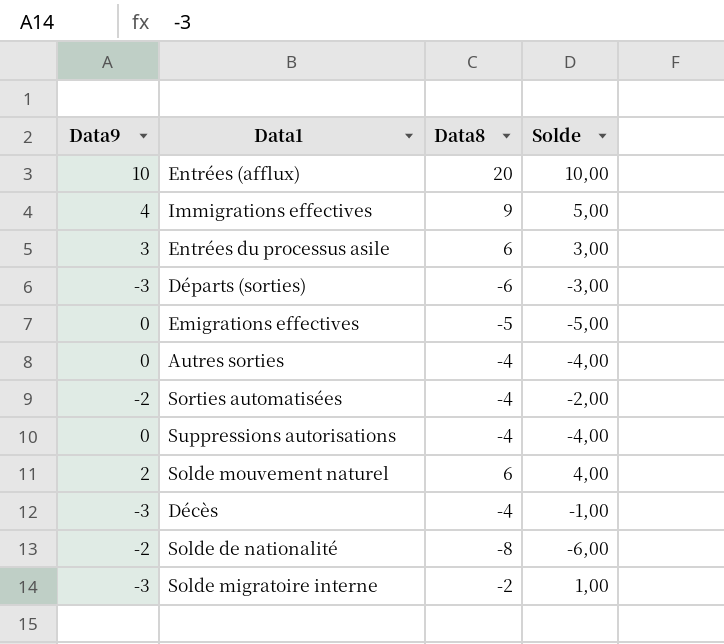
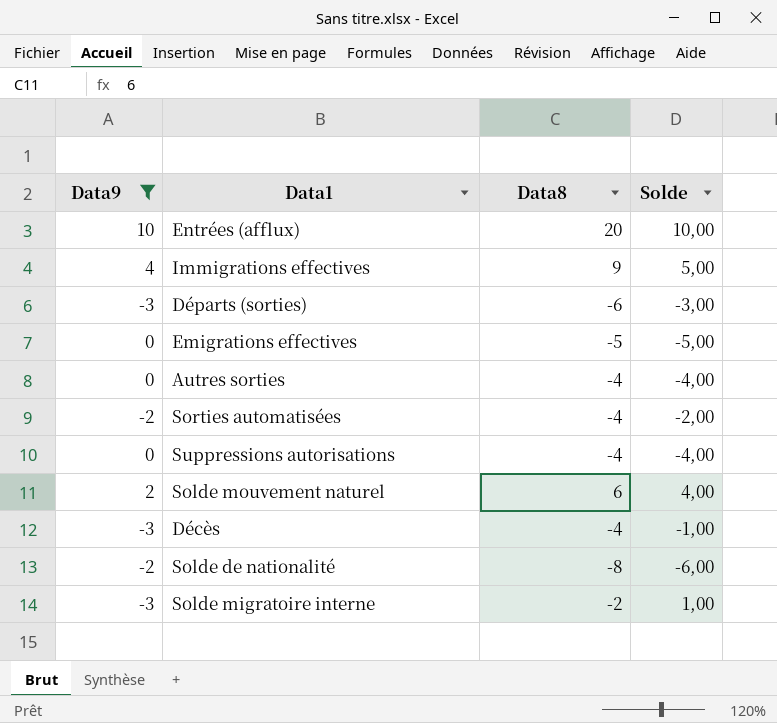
filter: none -> Data9 != 3

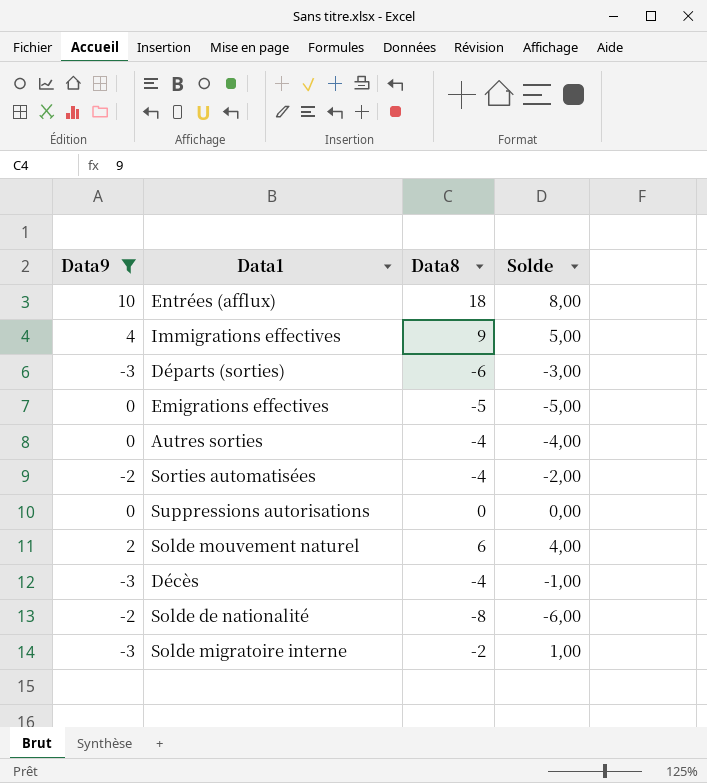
Entrées (afflux) | Data8: 20 -> 18
Entrées (afflux) | Solde: 10,00 -> 8,00
Suppressions autorisations | Data8: -4 -> 0
Suppressions autorisations | Solde: -4,00 -> 0,00

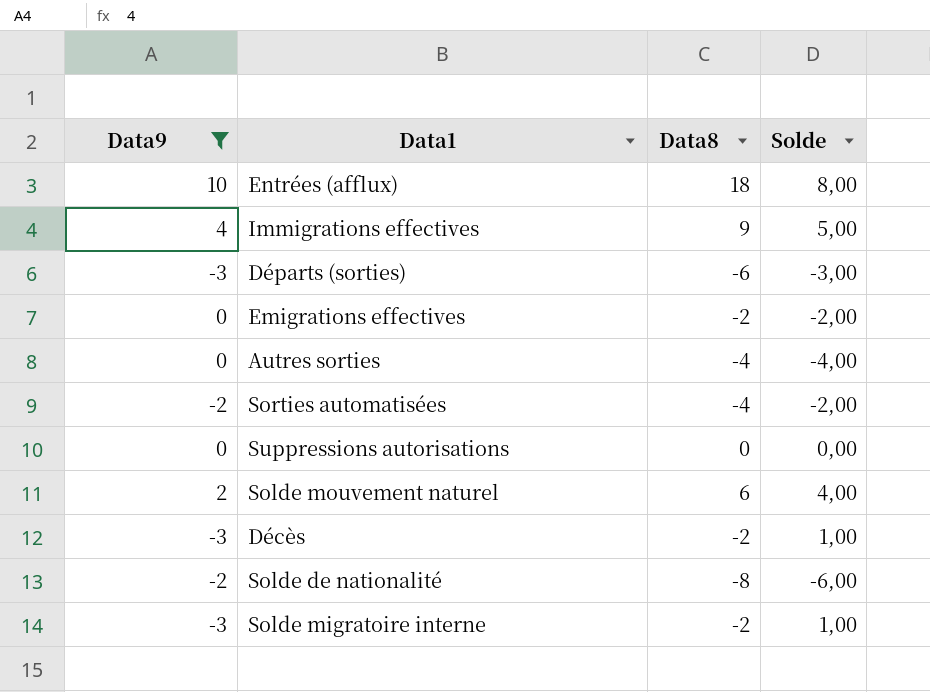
Emigrations effectives | Data8: -5 -> -2
Emigrations effectives | Solde: -5,00 -> -2,00
Décès | Data8: -4 -> -2
Décès | Solde: -1,00 -> 1,00

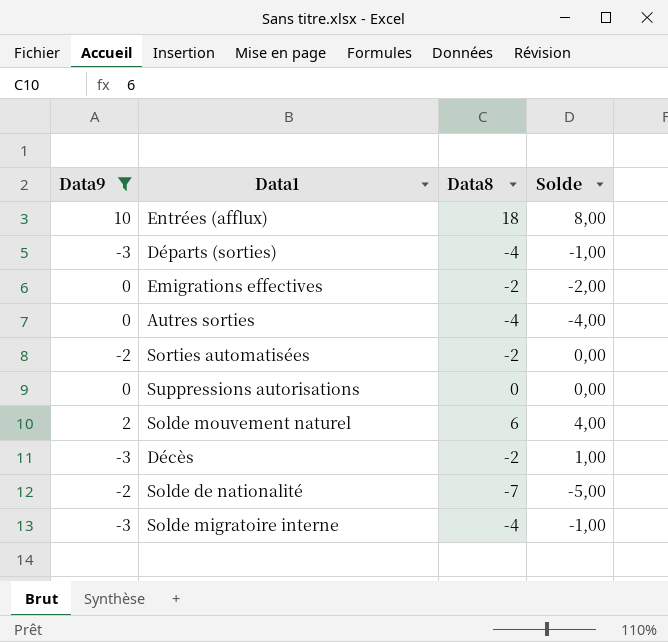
row Immigrations effectives: 4 | 9 | 5,00 -> none
Départs (sorties) | Data8: -6 -> -4
Départs (sorties) | Solde: -3,00 -> -1,00
Sorties automatisées | Data8: -4 -> -2
Sorties automatisées | Solde: -2,00 -> 0,00
Solde de nationalité | Data8: -8 -> -7
Solde de nationalité | Solde: -6,00 -> -5,00
Solde migratoire interne | Data8: -2 -> -4
Solde migratoire interne | Solde: 1,00 -> -1,00

